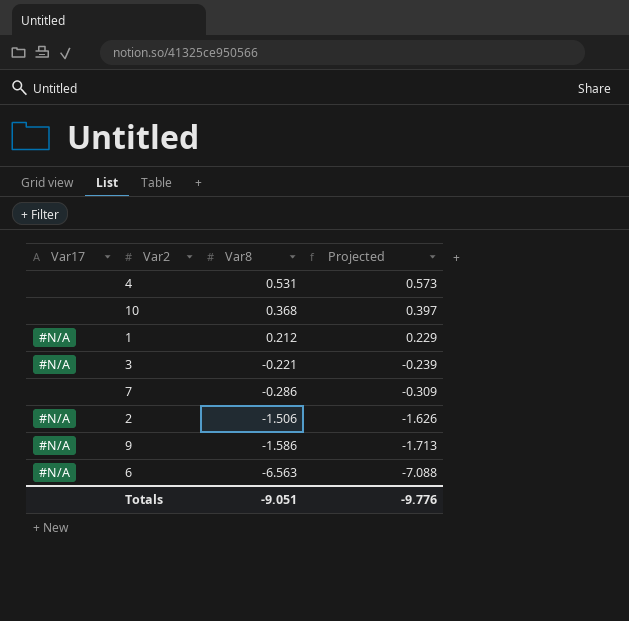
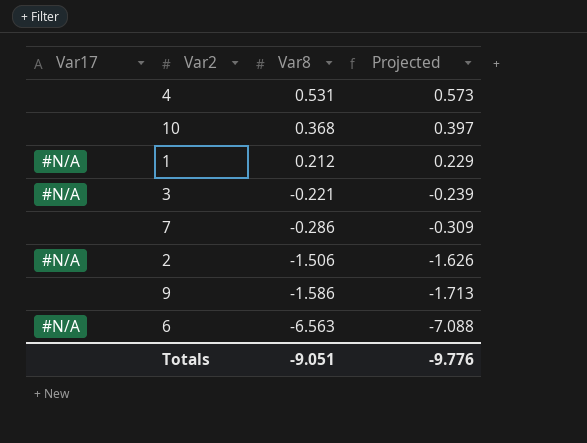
9 | Var17: #N/A -> none

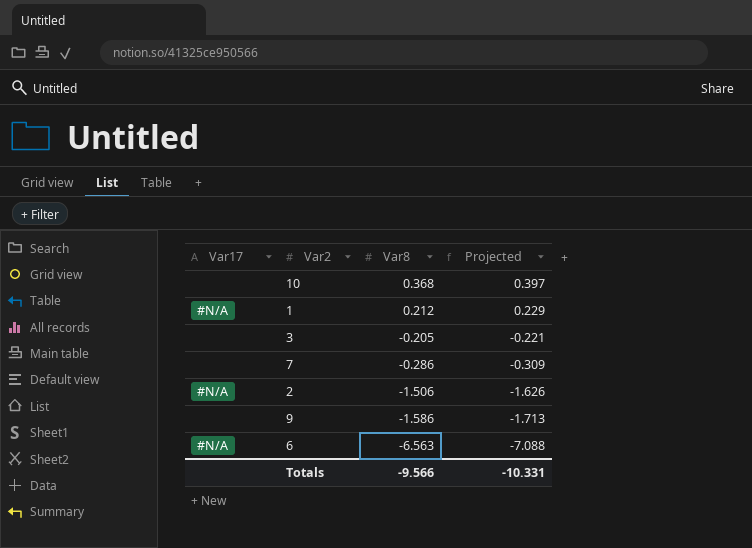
row 4: none | 0.531 | 0.573 -> none
3 | Var17: #N/A -> none
3 | Var8: -0.221 -> -0.205
3 | Projected: -0.239 -> -0.221
Totals | Var8: -9.051 -> -9.566
Totals | Projected: -9.776 -> -10.331

